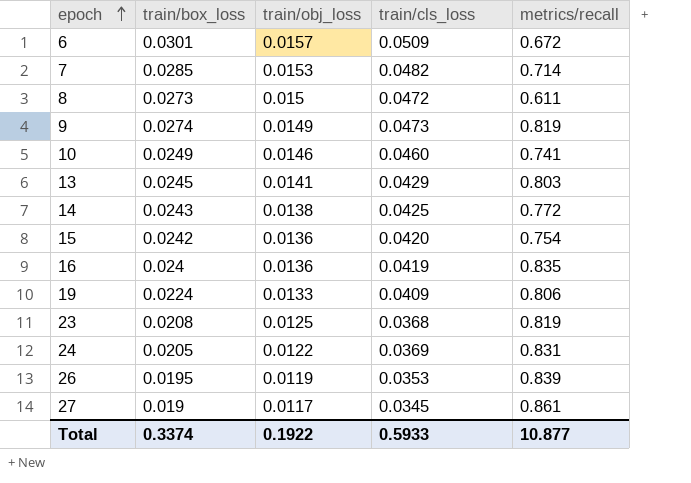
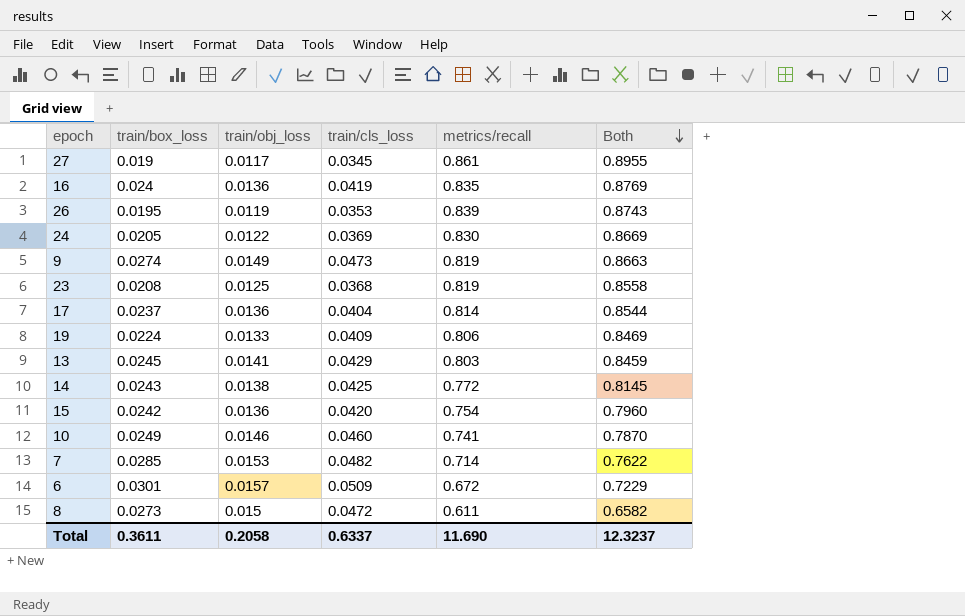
row order: epoch ascending -> Both descending
column Both | formula: none -> [train/cls_loss] + [metrics/recall]
24 | metrics/recall: 0.831 -> 0.830
row 17: none -> 0.0237 | 0.0136 | 0.0404 | 0.814 | 0.8544
Total | train/box_loss: 0.3374 -> 0.3611
Total | train/obj_loss: 0.1922 -> 0.2058
Total | train/cls_loss: 0.5933 -> 0.6337
Total | metrics/recall: 10.877 -> 11.690

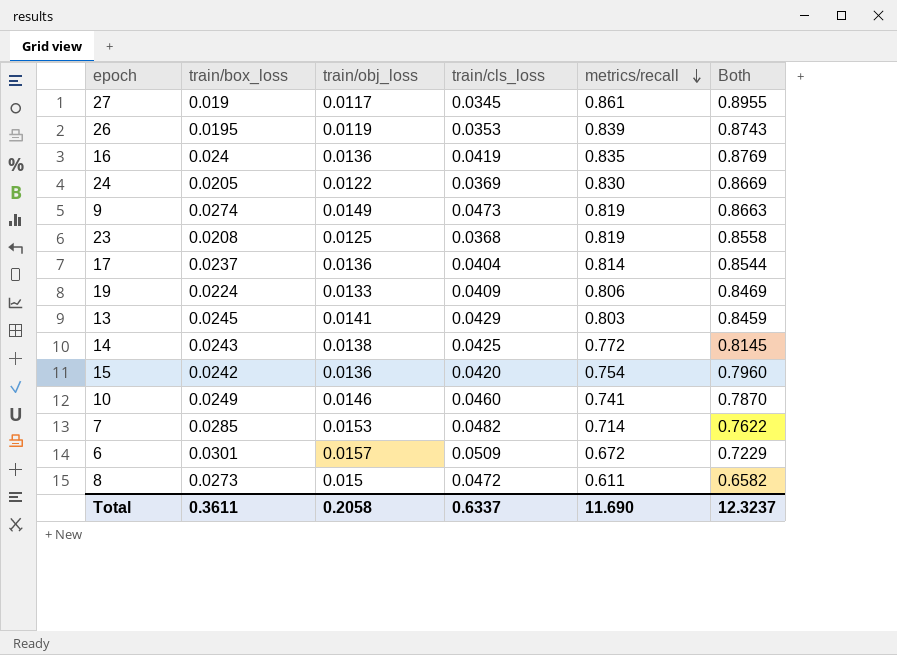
row order: Both descending -> metrics/recall descending

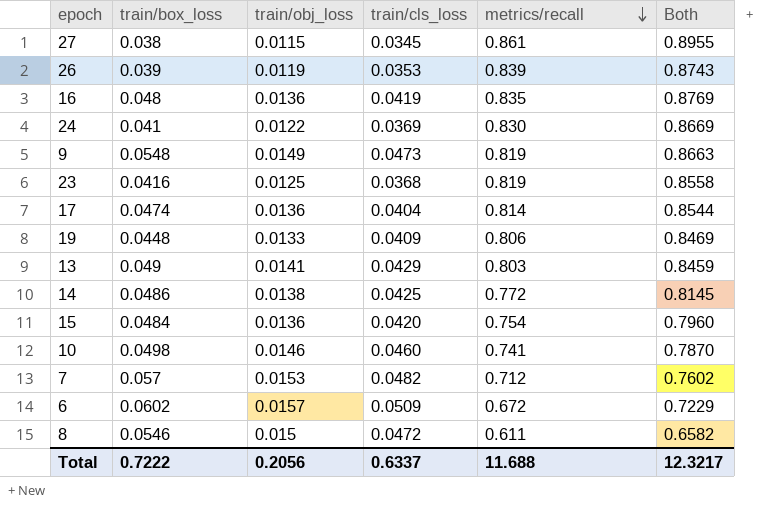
27 | train/box_loss: 0.019 -> 0.038
27 | train/obj_loss: 0.0117 -> 0.0115
26 | train/box_loss: 0.0195 -> 0.039
16 | train/box_loss: 0.024 -> 0.048
24 | train/box_loss: 0.0205 -> 0.041
9 | train/box_loss: 0.0274 -> 0.0548
23 | train/box_loss: 0.0208 -> 0.0416
17 | train/box_loss: 0.0237 -> 0.0474
19 | train/box_loss: 0.0224 -> 0.0448
13 | train/box_loss: 0.0245 -> 0.049
14 | train/box_loss: 0.0243 -> 0.0486
15 | train/box_loss: 0.0242 -> 0.0484
10 | train/box_loss: 0.0249 -> 0.0498
7 | train/box_loss: 0.0285 -> 0.057
7 | metrics/recall: 0.714 -> 0.712
7 | Both: 0.7622 -> 0.7602
6 | train/box_loss: 0.0301 -> 0.0602
8 | train/box_loss: 0.0273 -> 0.0546
Total | train/box_loss: 0.3611 -> 0.7222
Total | train/obj_loss: 0.2058 -> 0.2056
Total | metrics/recall: 11.690 -> 11.688
Total | Both: 12.3237 -> 12.3217

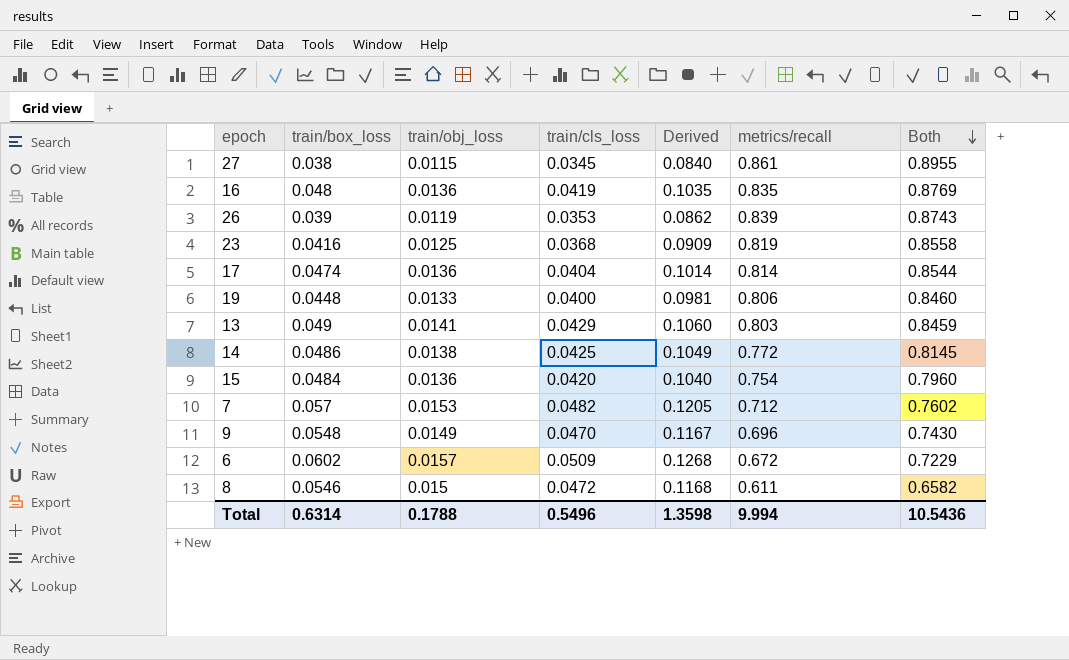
row order: metrics/recall descending -> Both descending
column Derived | formula: none -> [train/box_loss] + [train/obj_loss] + [train/cls_loss]
row 24: 0.041 | 0.0122 | 0.0369 | 0.830 | 0.8669 -> none
row 10: 0.0498 | 0.0146 | 0.0460 | 0.741 | 0.7870 -> none
19 | train/cls_loss: 0.0409 -> 0.0400
19 | Both: 0.8469 -> 0.8460
9 | train/cls_loss: 0.0473 -> 0.0470
9 | metrics/recall: 0.819 -> 0.696
9 | Both: 0.8663 -> 0.7430
Total | train/box_loss: 0.7222 -> 0.6314
Total | train/obj_loss: 0.2056 -> 0.1788
Total | train/cls_loss: 0.6337 -> 0.5496
Total | metrics/recall: 11.688 -> 9.994
Total | Both: 12.3217 -> 10.5436

